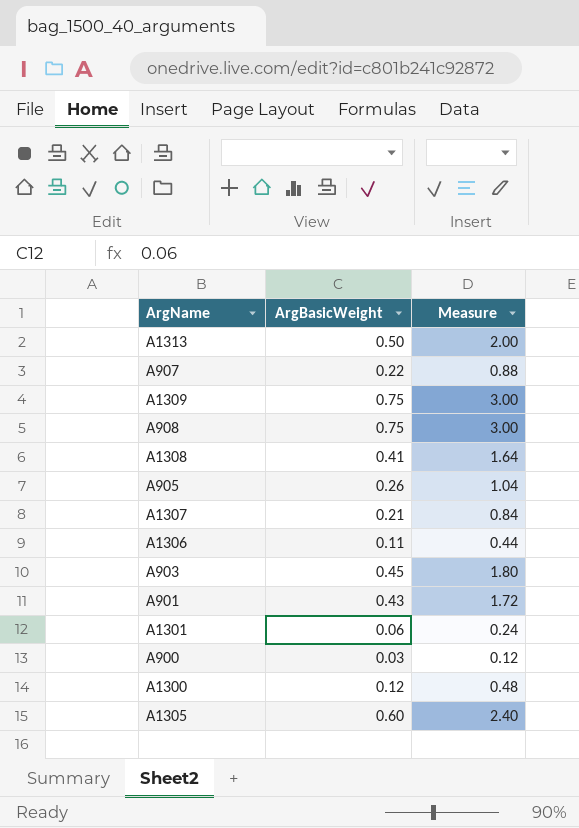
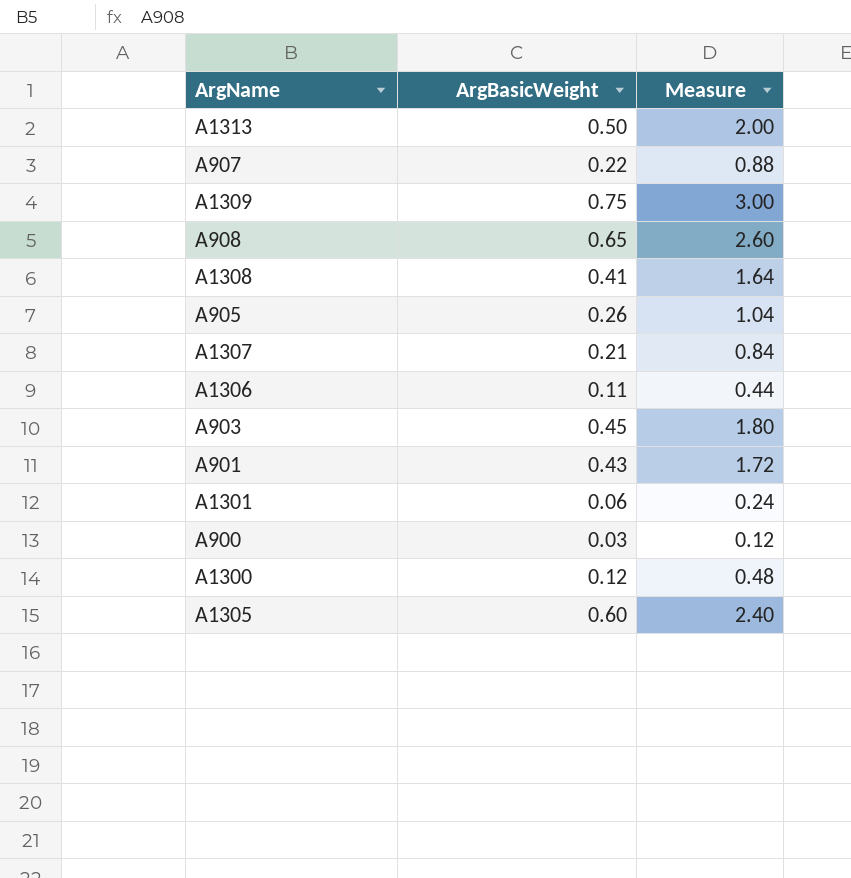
A908 | ArgBasicWeight: 0.75 -> 0.65
A908 | Measure: 3.00 -> 2.60

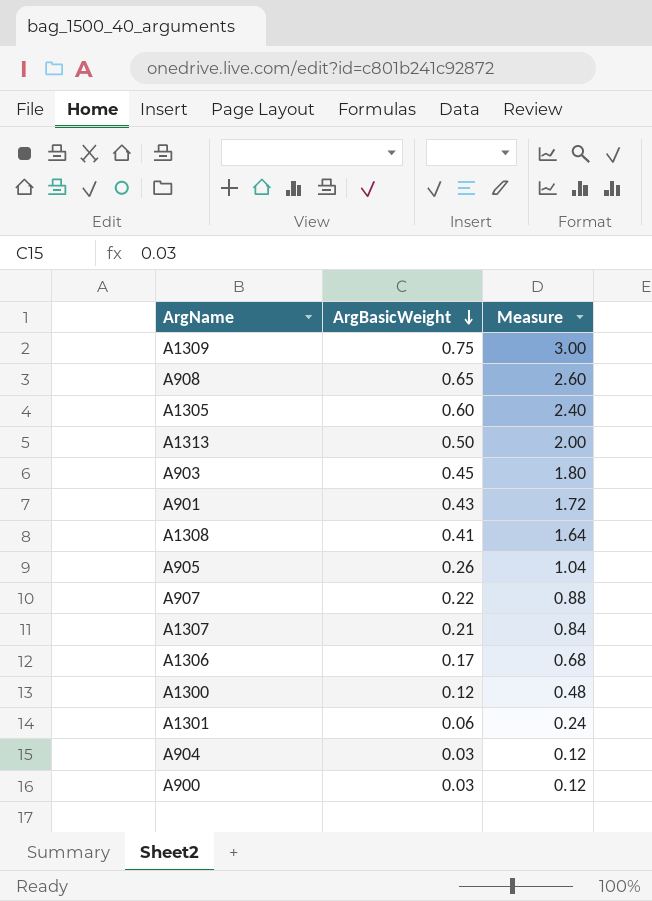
row order: none -> ArgBasicWeight descending
A1306 | ArgBasicWeight: 0.11 -> 0.17
A1306 | Measure: 0.44 -> 0.68
row A904: none -> 0.03 | 0.12

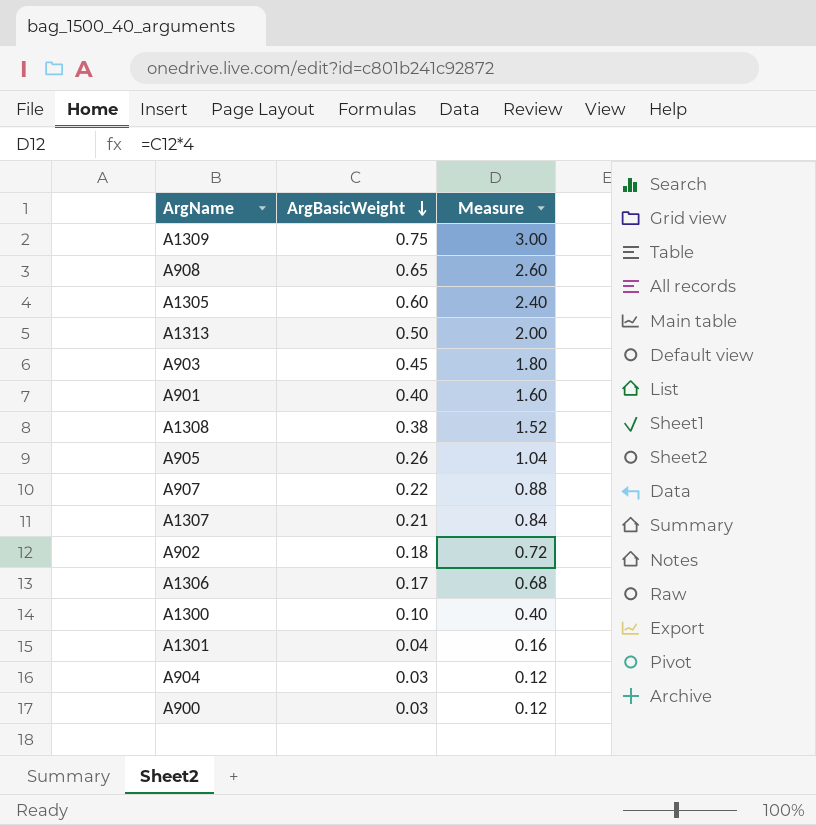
A901 | ArgBasicWeight: 0.43 -> 0.40
A901 | Measure: 1.72 -> 1.60
A1308 | ArgBasicWeight: 0.41 -> 0.38
A1308 | Measure: 1.64 -> 1.52
row A902: none -> 0.18 | 0.72
A1300 | ArgBasicWeight: 0.12 -> 0.10
A1300 | Measure: 0.48 -> 0.40
A1301 | ArgBasicWeight: 0.06 -> 0.04
A1301 | Measure: 0.24 -> 0.16

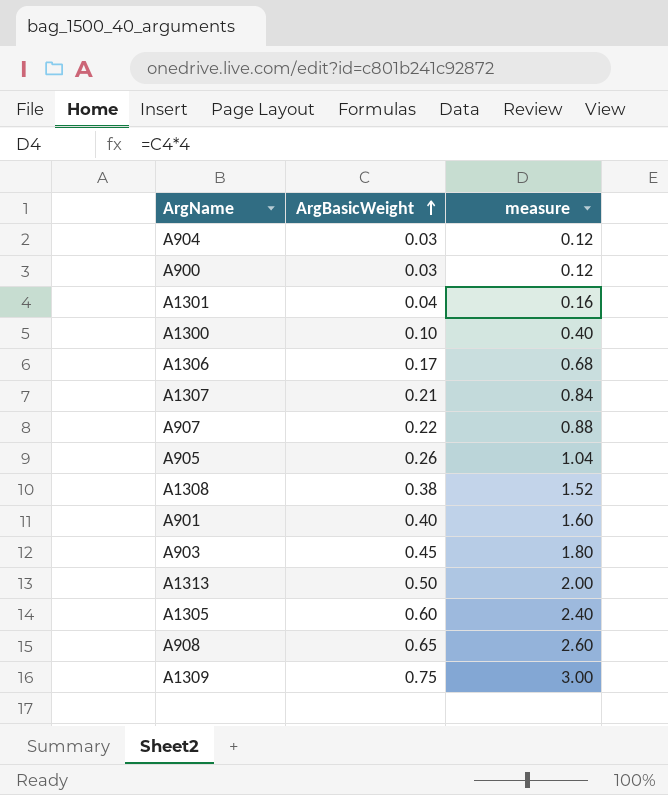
row order: ArgBasicWeight descending -> ArgBasicWeight ascending
column name: Measure -> measure
row A902: 0.18 | 0.72 -> none

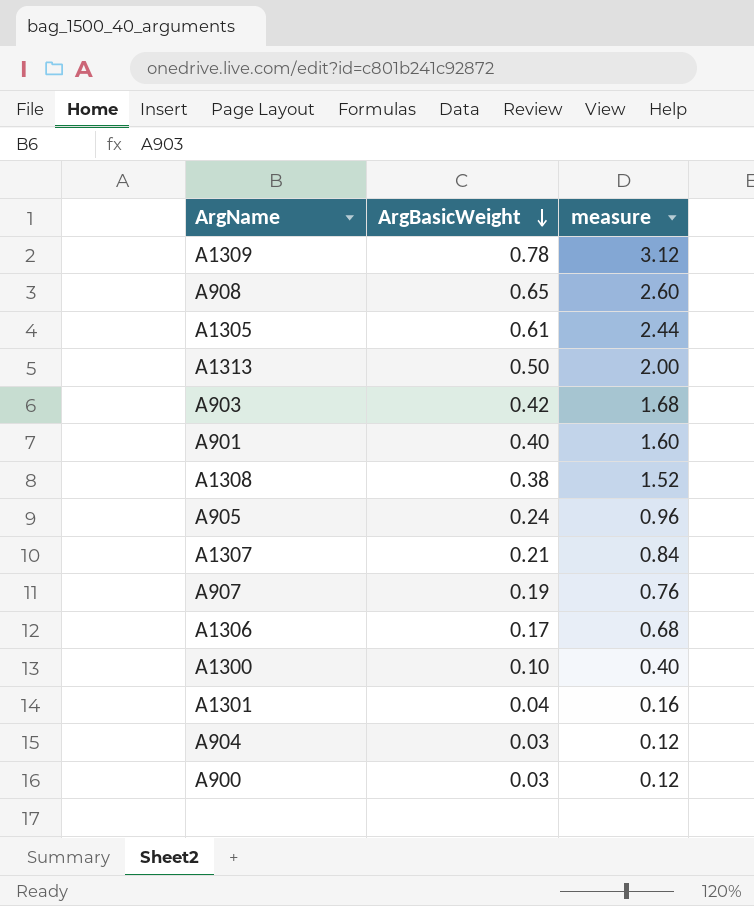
row order: ArgBasicWeight ascending -> ArgBasicWeight descending
A1309 | ArgBasicWeight: 0.75 -> 0.78
A1309 | measure: 3.00 -> 3.12
A1305 | ArgBasicWeight: 0.60 -> 0.61
A1305 | measure: 2.40 -> 2.44
A903 | ArgBasicWeight: 0.45 -> 0.42
A903 | measure: 1.80 -> 1.68
A905 | ArgBasicWeight: 0.26 -> 0.24
A905 | measure: 1.04 -> 0.96
A907 | ArgBasicWeight: 0.22 -> 0.19
A907 | measure: 0.88 -> 0.76

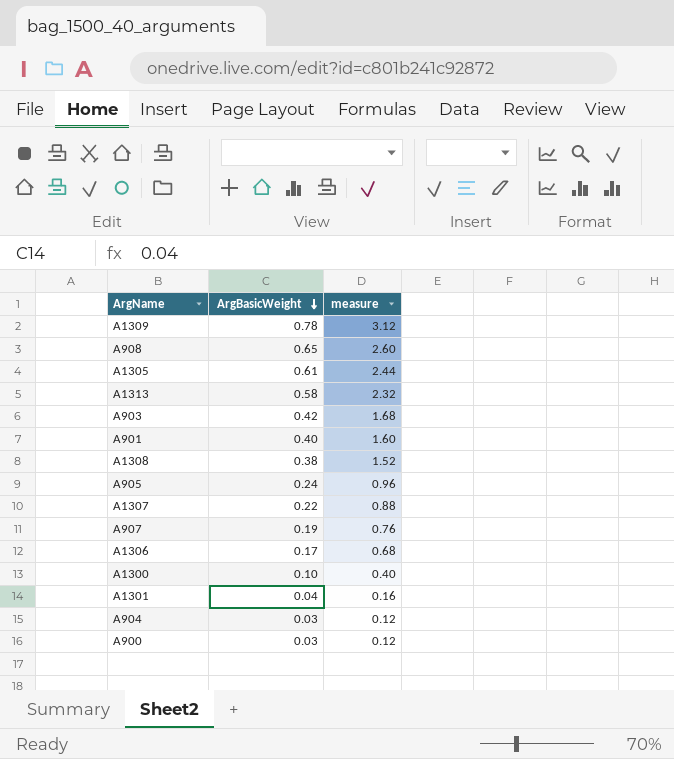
A1313 | ArgBasicWeight: 0.50 -> 0.58
A1313 | measure: 2.00 -> 2.32
A1307 | ArgBasicWeight: 0.21 -> 0.22
A1307 | measure: 0.84 -> 0.88

